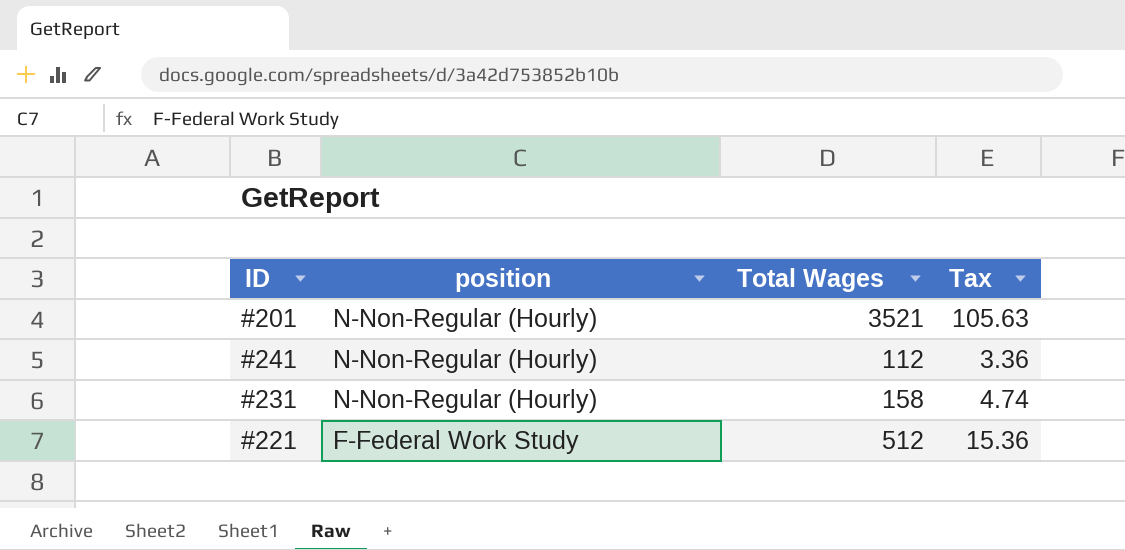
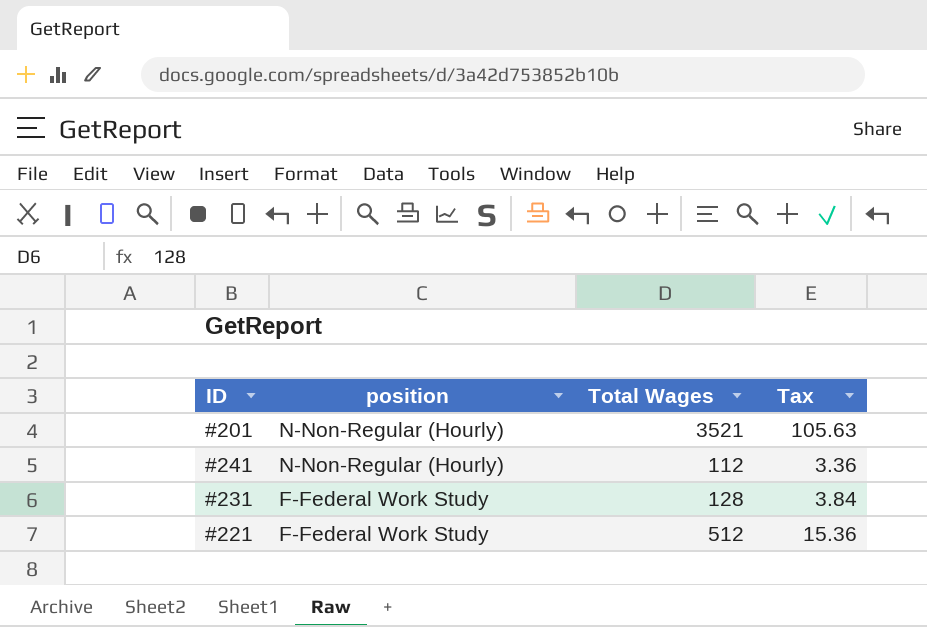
#231 | position: N-Non-Regular (Hourly) -> F-Federal Work Study
#231 | Total Wages: 158 -> 128
#231 | Tax: 4.74 -> 3.84

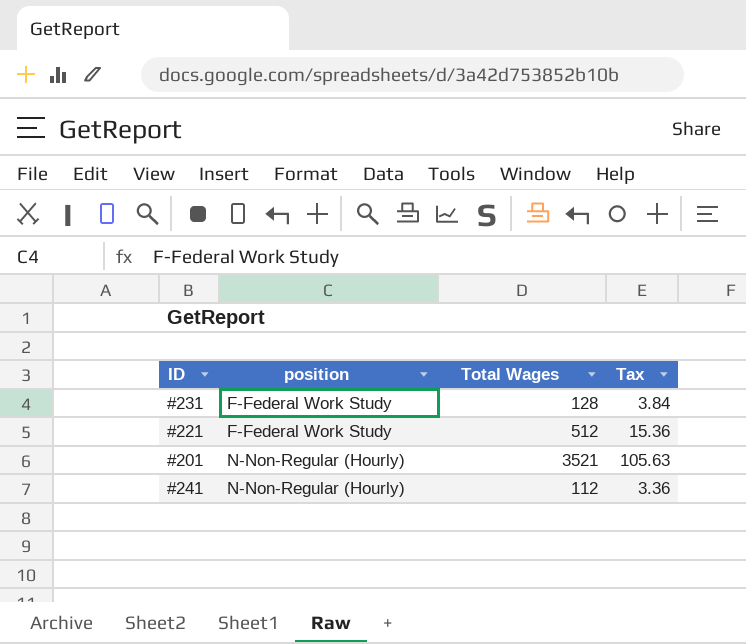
row order: position descending -> position ascending

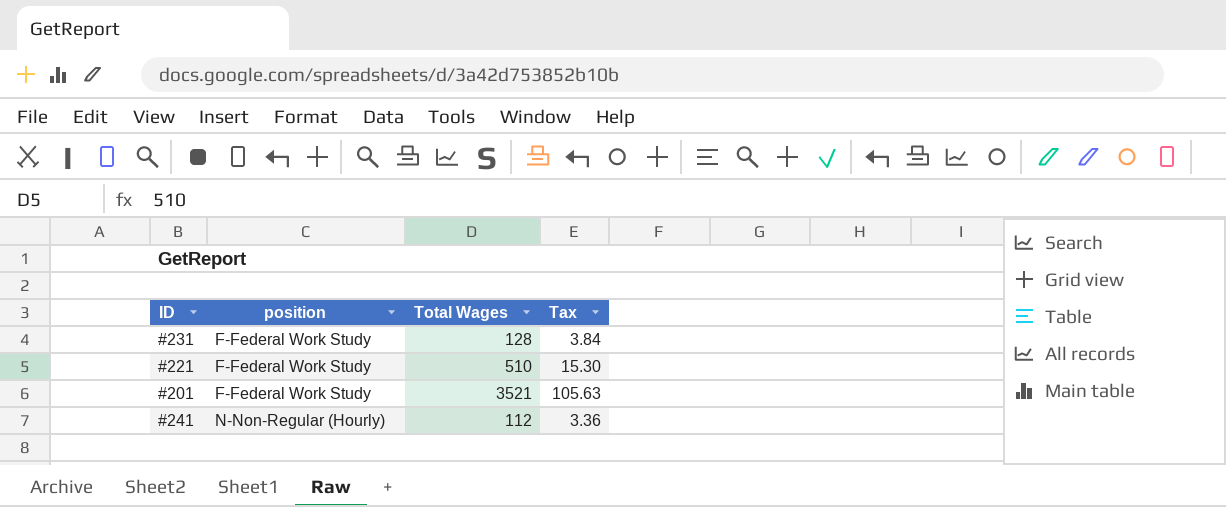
#221 | Total Wages: 512 -> 510
#221 | Tax: 15.36 -> 15.30
#201 | position: N-Non-Regular (Hourly) -> F-Federal Work Study

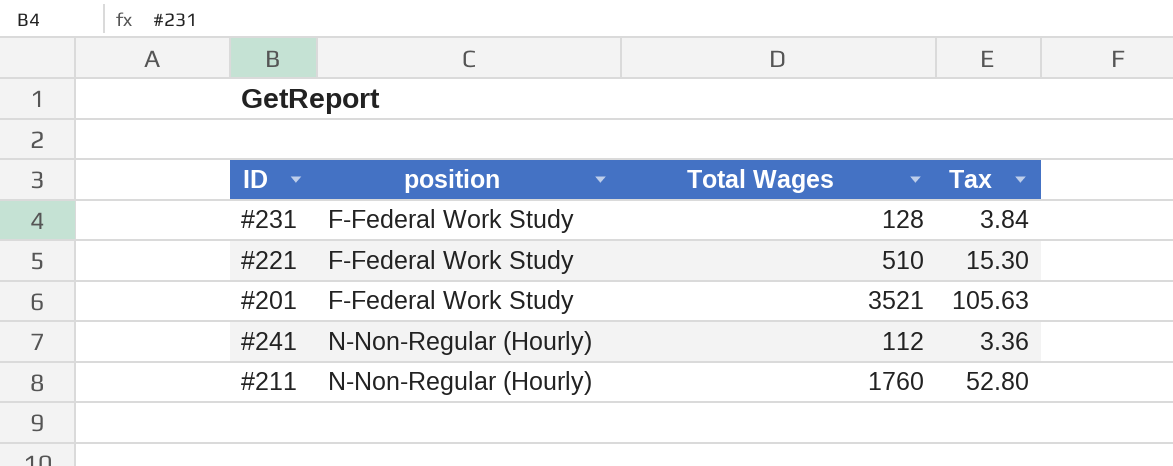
row #211: none -> N-Non-Regular (Hourly) | 1760 | 52.80

